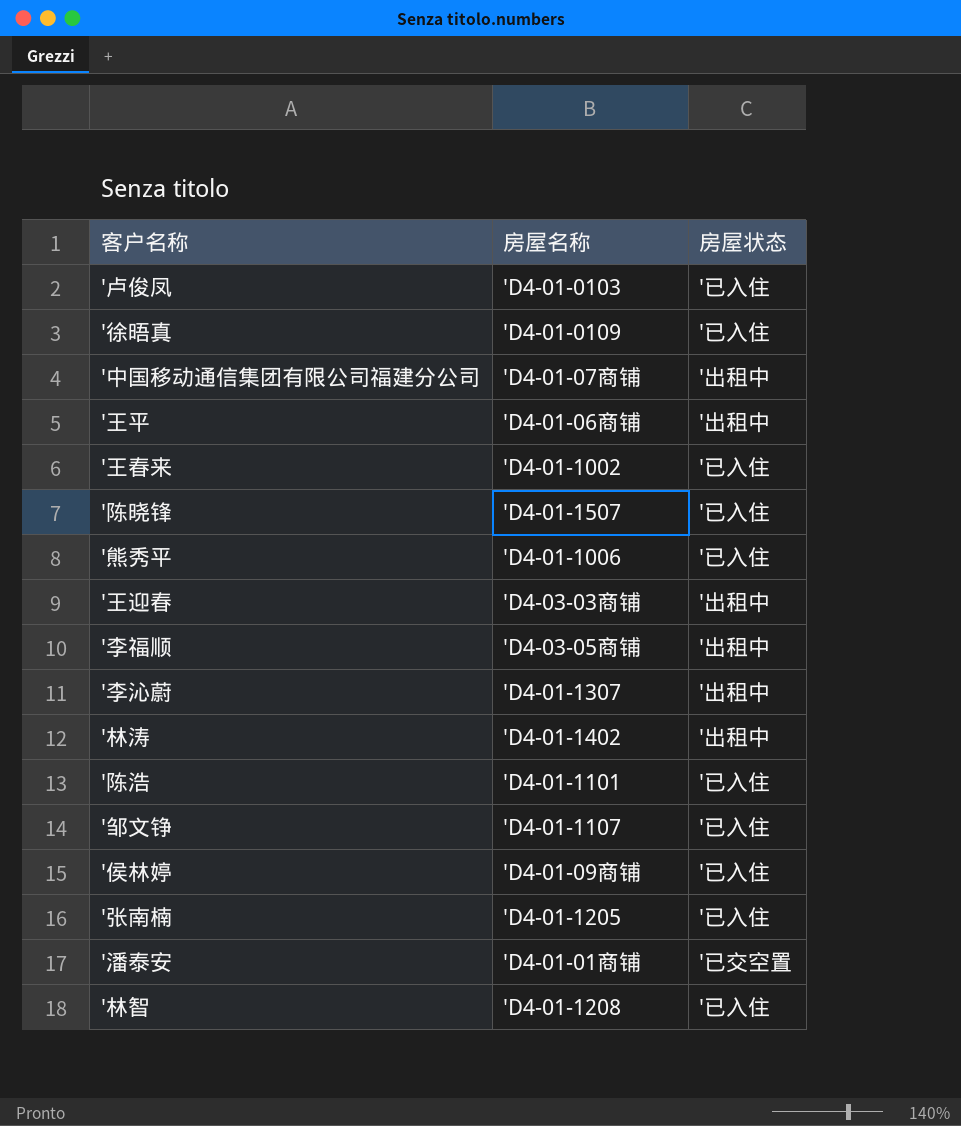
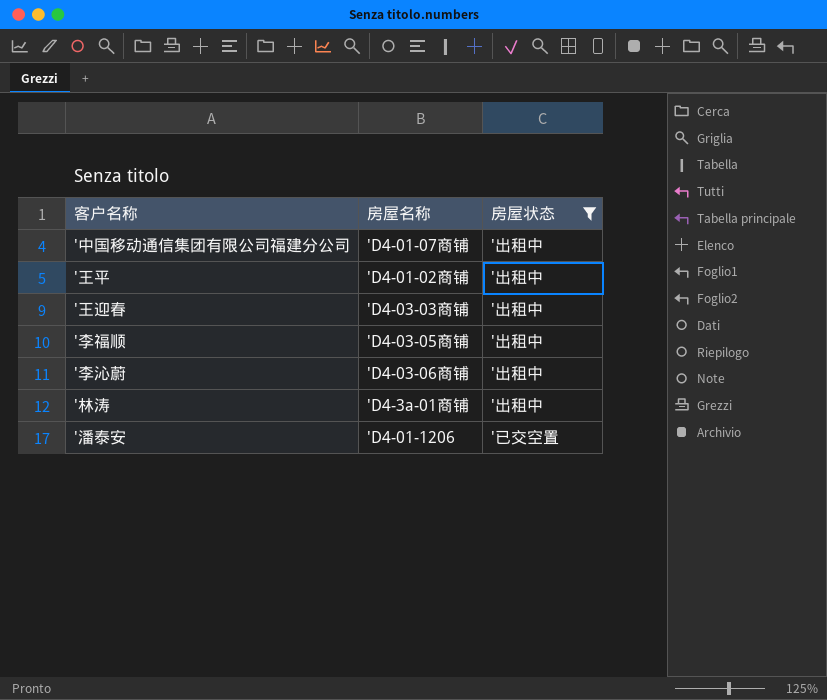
filter: none -> 房屋状态 != '已入住
'王平 | 房屋名称: 'D4-01-06商铺 -> 'D4-01-02商铺
'李沁蔚 | 房屋名称: 'D4-01-1307 -> 'D4-03-06商铺
'林涛 | 房屋名称: 'D4-01-1402 -> 'D4-3a-01商铺
'潘泰安 | 房屋名称: 'D4-01-01商铺 -> 'D4-01-1206

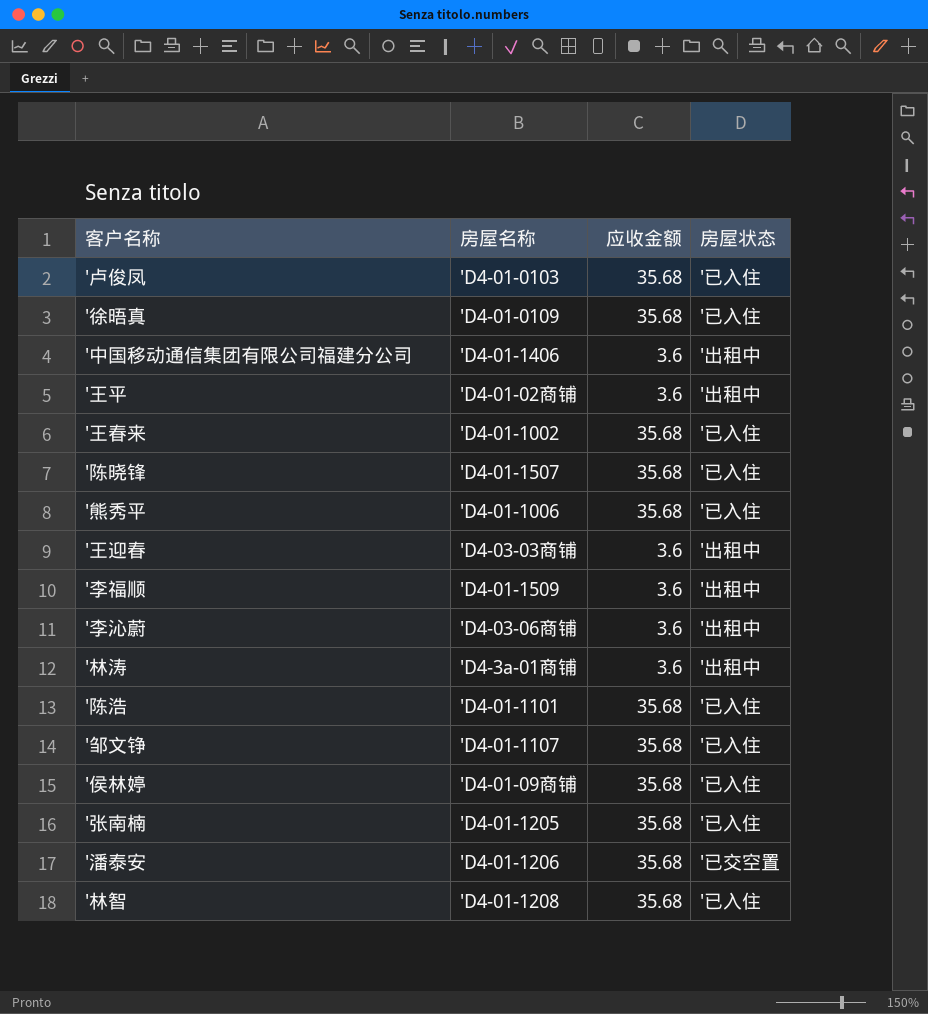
filter: 房屋状态 != '已入住 -> none
column 应收金额 | position: none -> 3
'中国移动通信集团有限公司福建分公司 | 房屋名称: 'D4-01-07商铺 -> 'D4-01-1406
'李福顺 | 房屋名称: 'D4-03-05商铺 -> 'D4-01-1509

